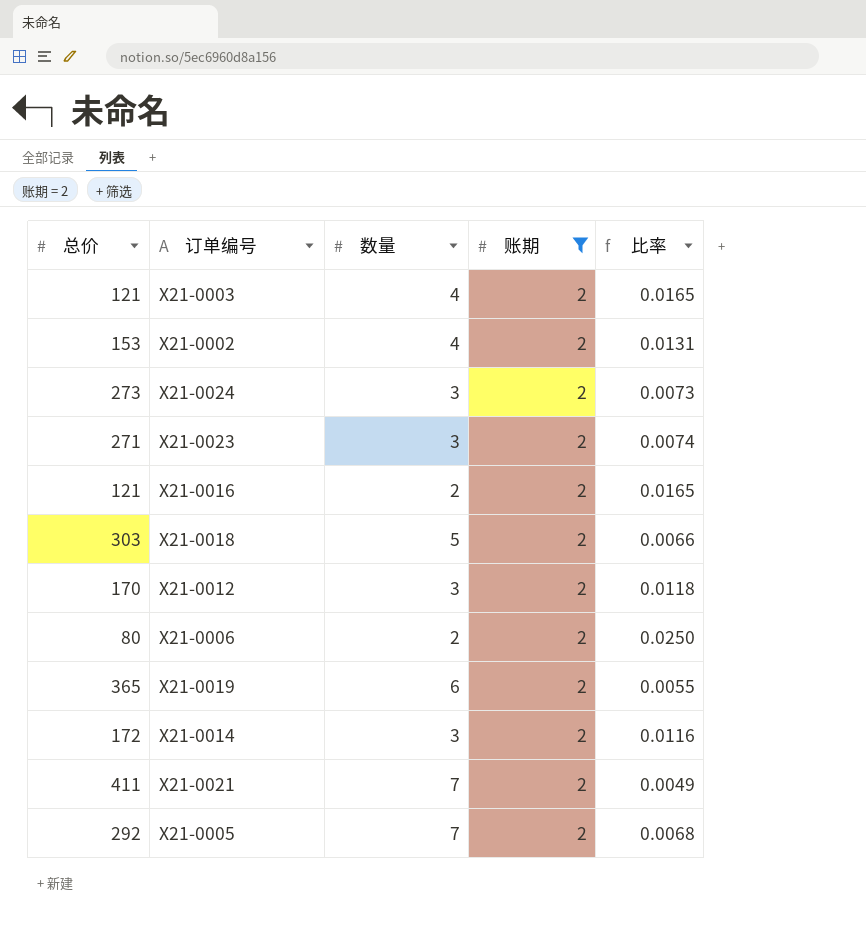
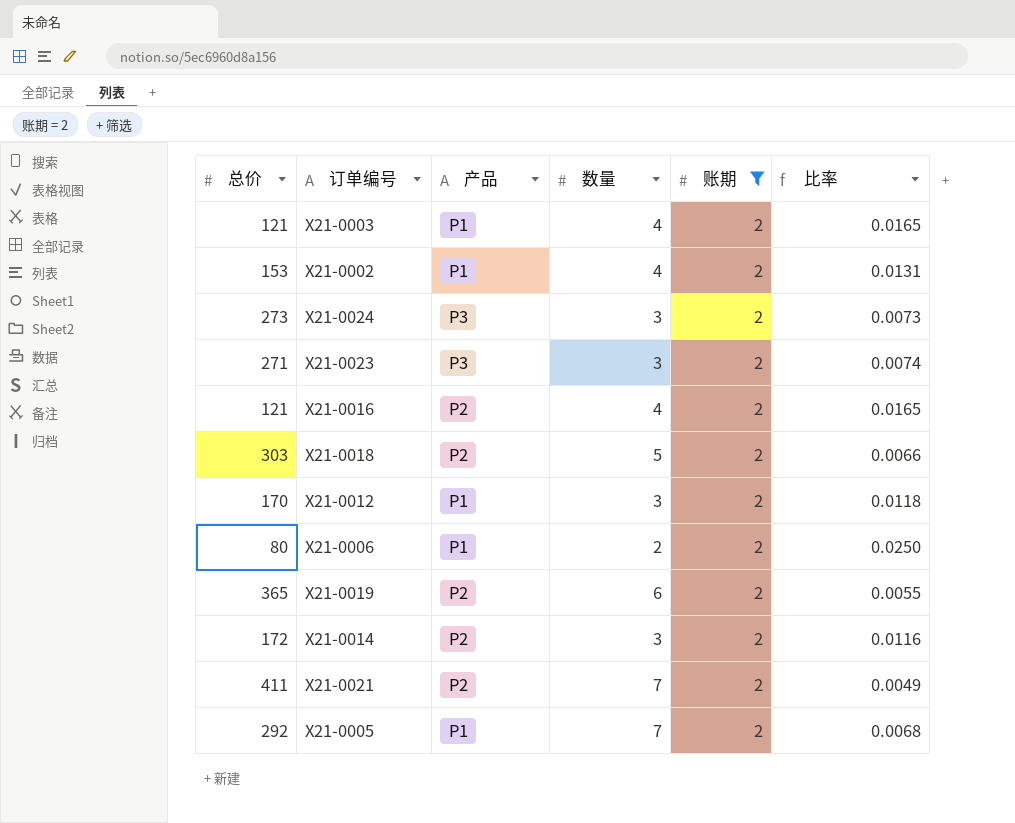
column 产品 | position: none -> 3
X21-0016 | 数量: 2 -> 4

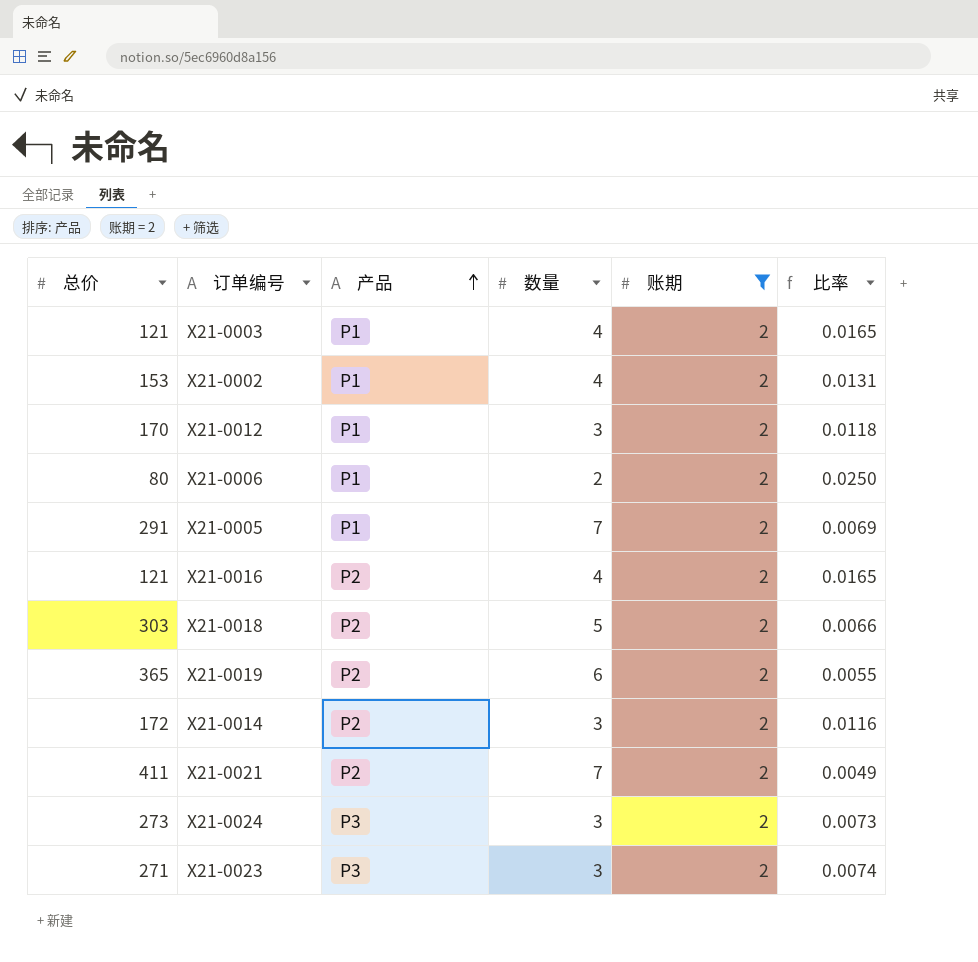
row order: none -> 产品 ascending
X21-0005 | 总价: 292 -> 291
X21-0005 | 比率: 0.0068 -> 0.0069

